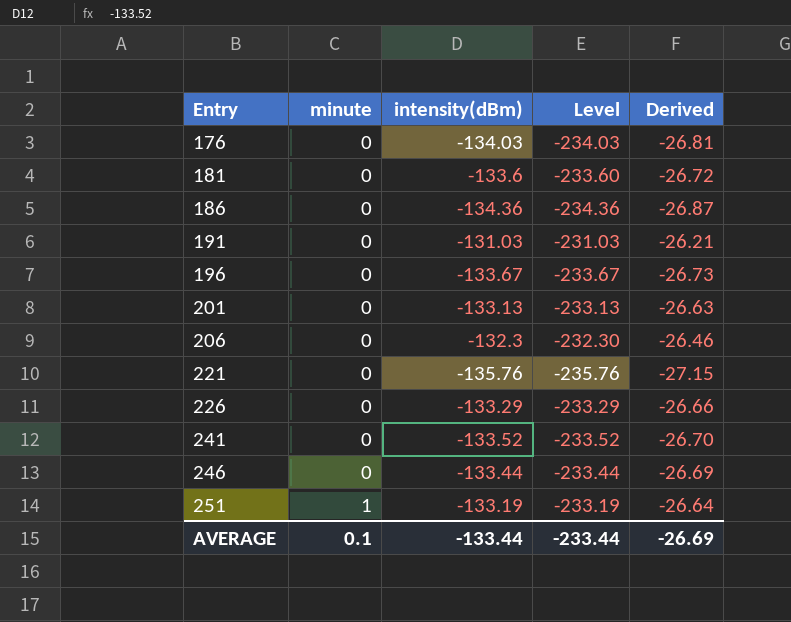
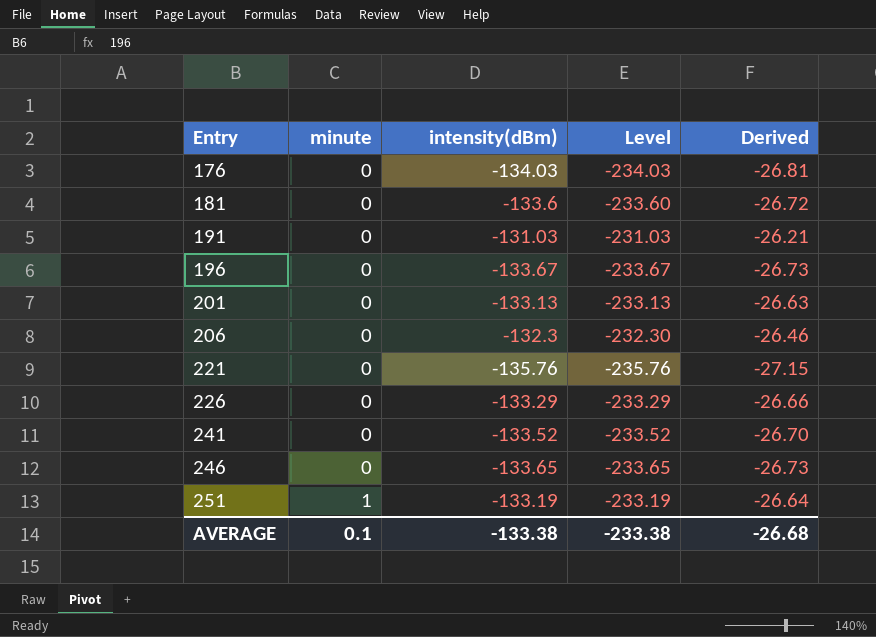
row 186: 0 | -134.36 | -234.36 | -26.87 -> none
246 | intensity(dBm): -133.44 -> -133.65
246 | Level: -233.44 -> -233.65
246 | Derived: -26.69 -> -26.73
AVERAGE | intensity(dBm): -133.44 -> -133.38
AVERAGE | Level: -233.44 -> -233.38
AVERAGE | Derived: -26.69 -> -26.68

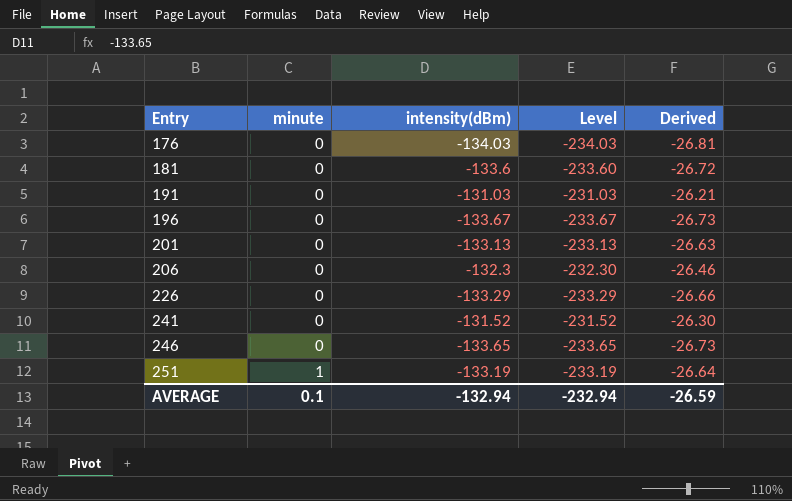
row 221: 0 | -135.76 | -235.76 | -27.15 -> none
241 | intensity(dBm): -133.52 -> -131.52
241 | Level: -233.52 -> -231.52
241 | Derived: -26.70 -> -26.30
AVERAGE | intensity(dBm): -133.38 -> -132.94
AVERAGE | Level: -233.38 -> -232.94
AVERAGE | Derived: -26.68 -> -26.59

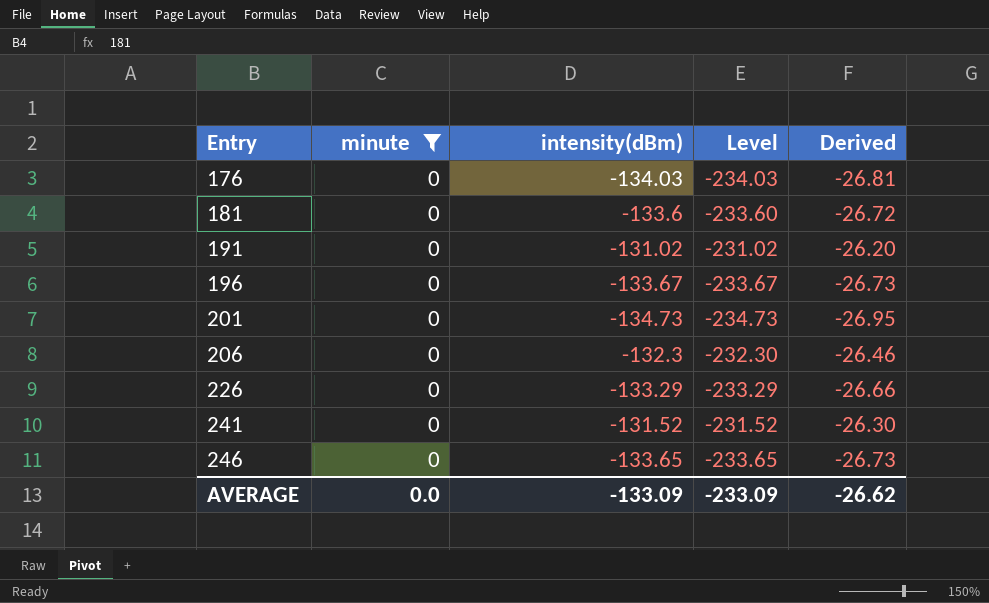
filter: none -> minute = 0
191 | intensity(dBm): -131.03 -> -131.02
191 | Level: -231.03 -> -231.02
191 | Derived: -26.21 -> -26.20
201 | intensity(dBm): -133.13 -> -134.73
201 | Level: -233.13 -> -234.73
201 | Derived: -26.63 -> -26.95
AVERAGE | minute: 0.1 -> 0.0
AVERAGE | intensity(dBm): -132.94 -> -133.09
AVERAGE | Level: -232.94 -> -233.09
AVERAGE | Derived: -26.59 -> -26.62

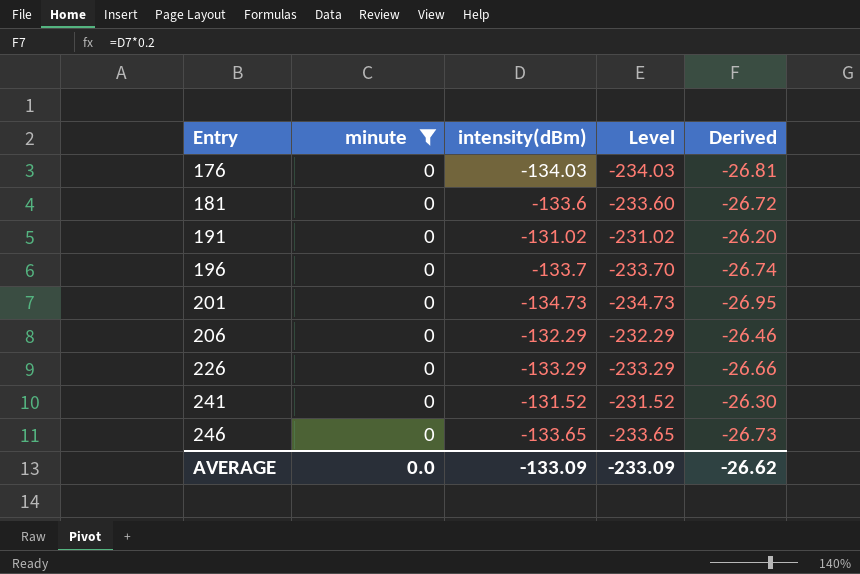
196 | intensity(dBm): -133.67 -> -133.7
196 | Level: -233.67 -> -233.70
196 | Derived: -26.73 -> -26.74
206 | intensity(dBm): -132.3 -> -132.29
206 | Level: -232.30 -> -232.29

